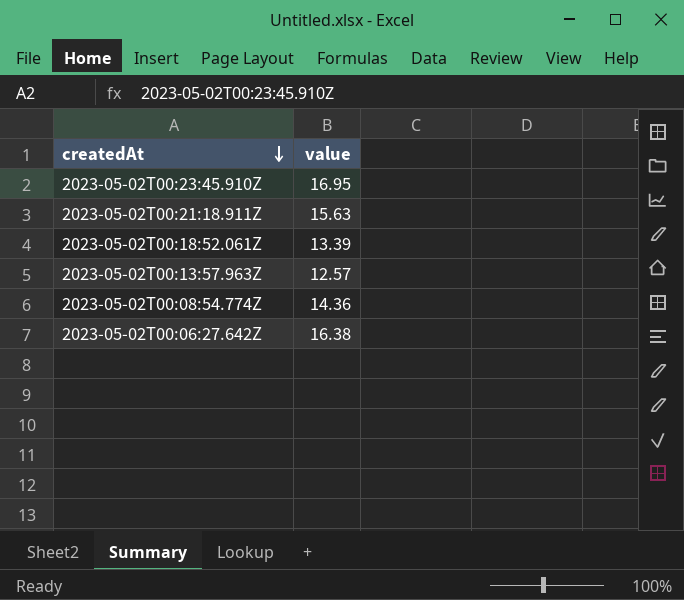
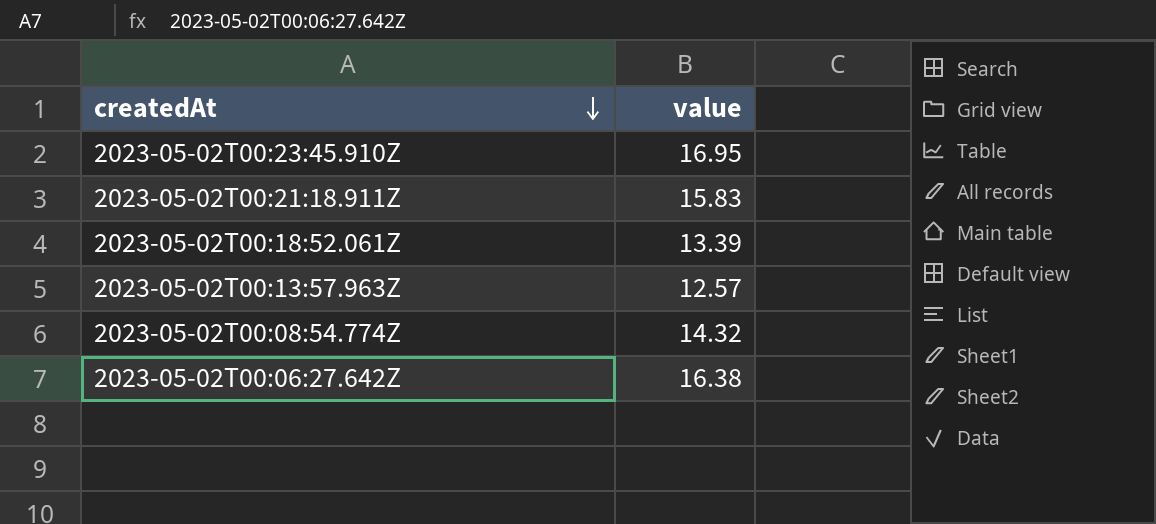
2023-05-02T00:21:18.911Z | value: 15.63 -> 15.83
2023-05-02T00:08:54.774Z | value: 14.36 -> 14.32

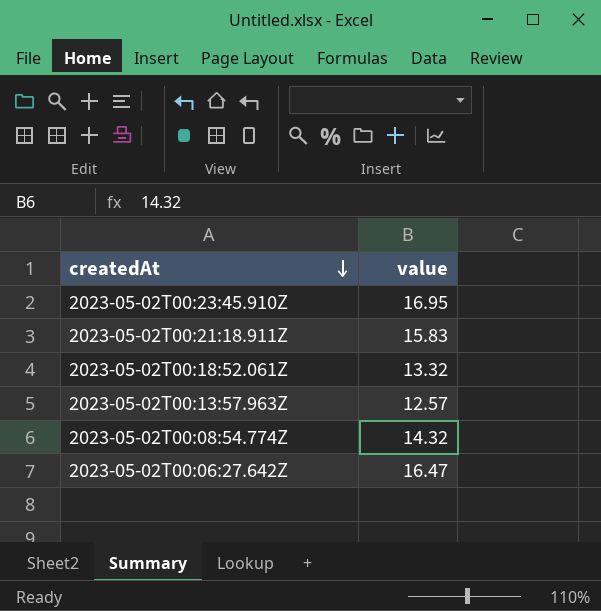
2023-05-02T00:18:52.061Z | value: 13.39 -> 13.32
2023-05-02T00:06:27.642Z | value: 16.38 -> 16.47

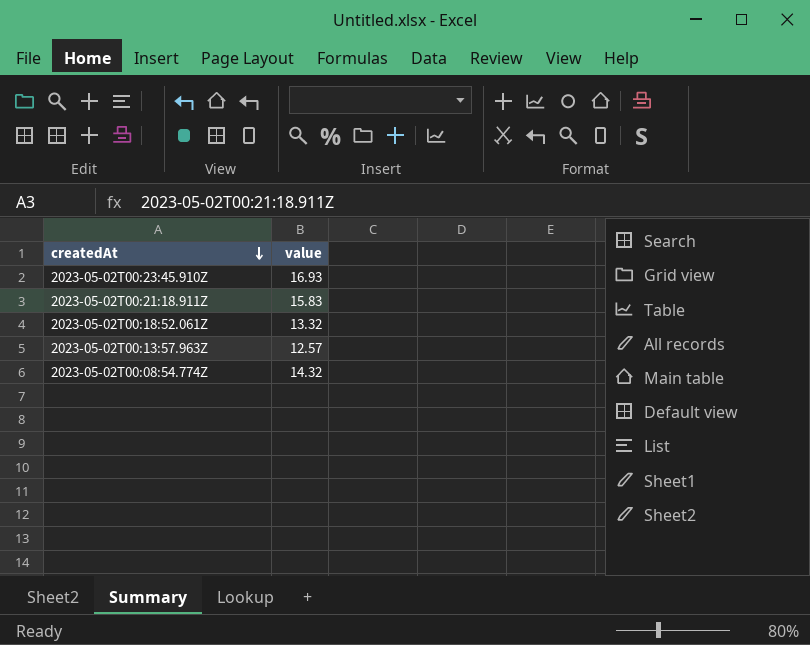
row 2023-05-02T00:06:27.642Z: 16.47 -> none
2023-05-02T00:23:45.910Z | value: 16.95 -> 16.93

